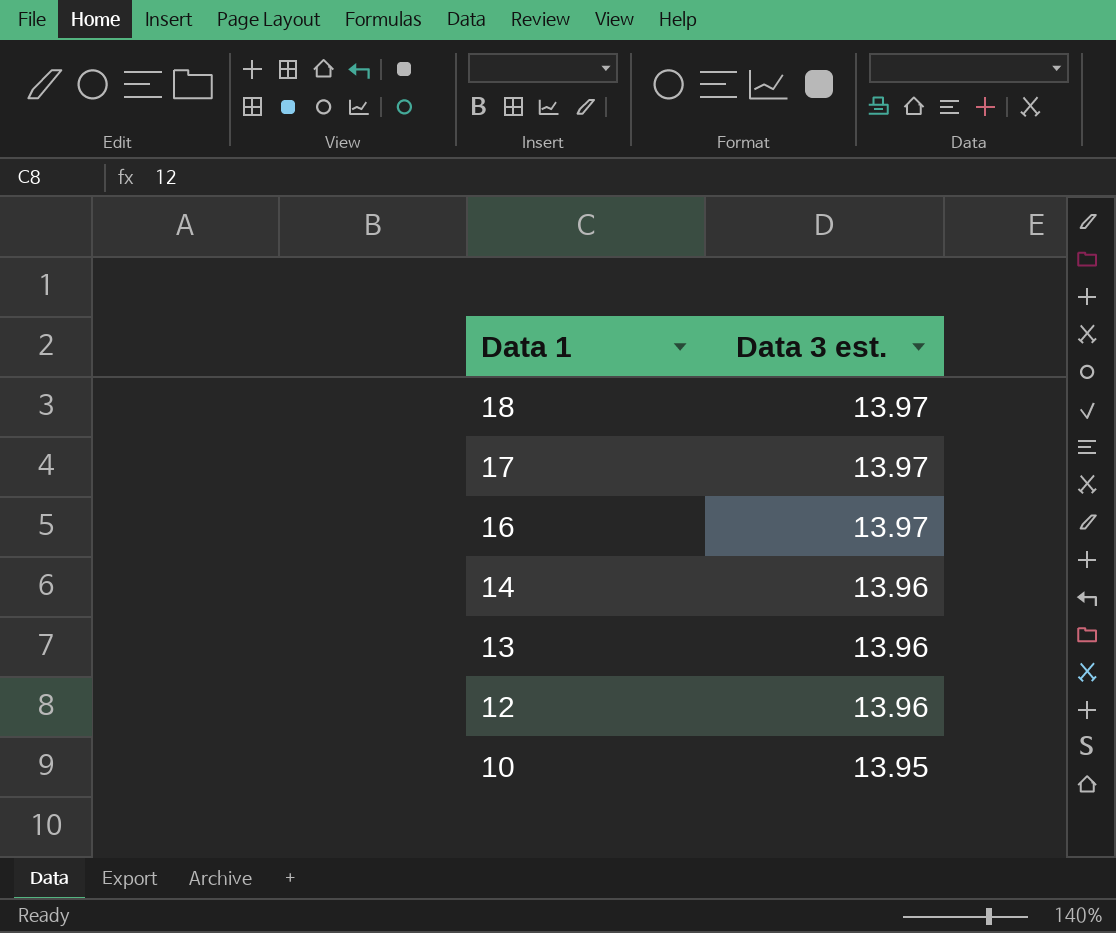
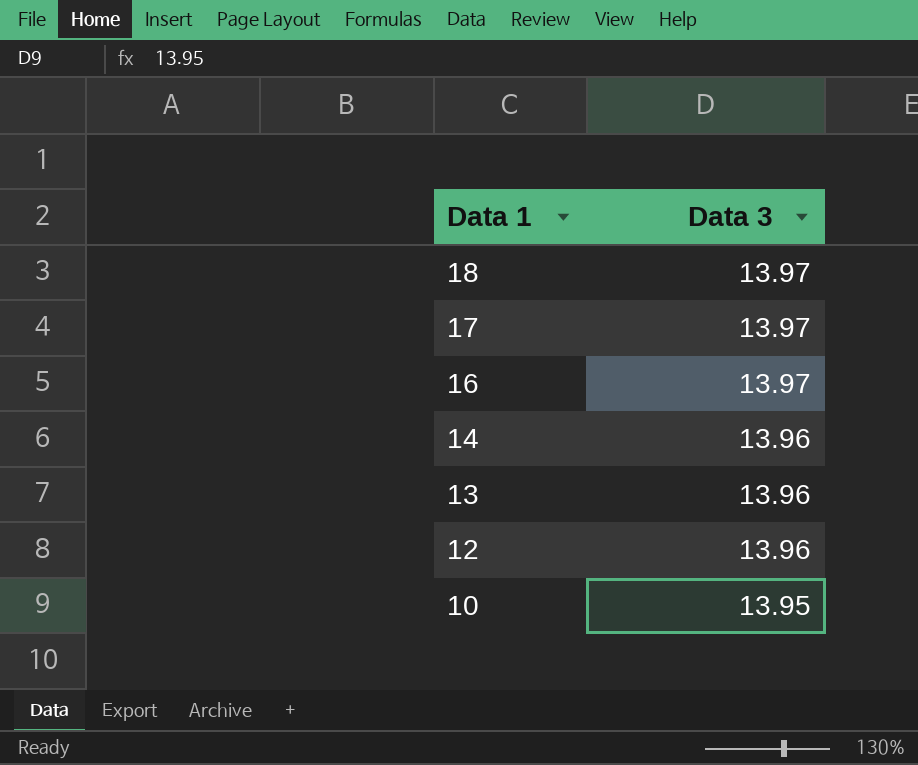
column name: Data 3 est. -> Data 3

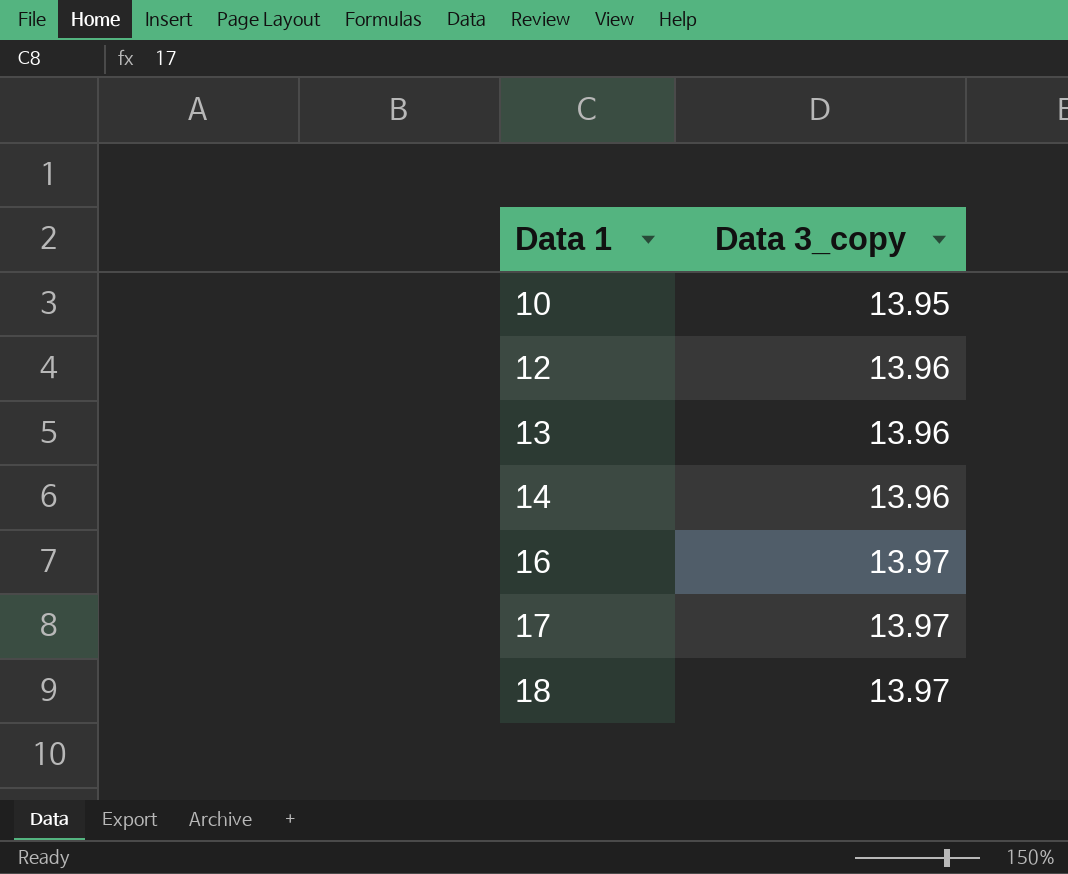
row order: Data 1 descending -> Data 1 ascending
column name: Data 3 -> Data 3_copy

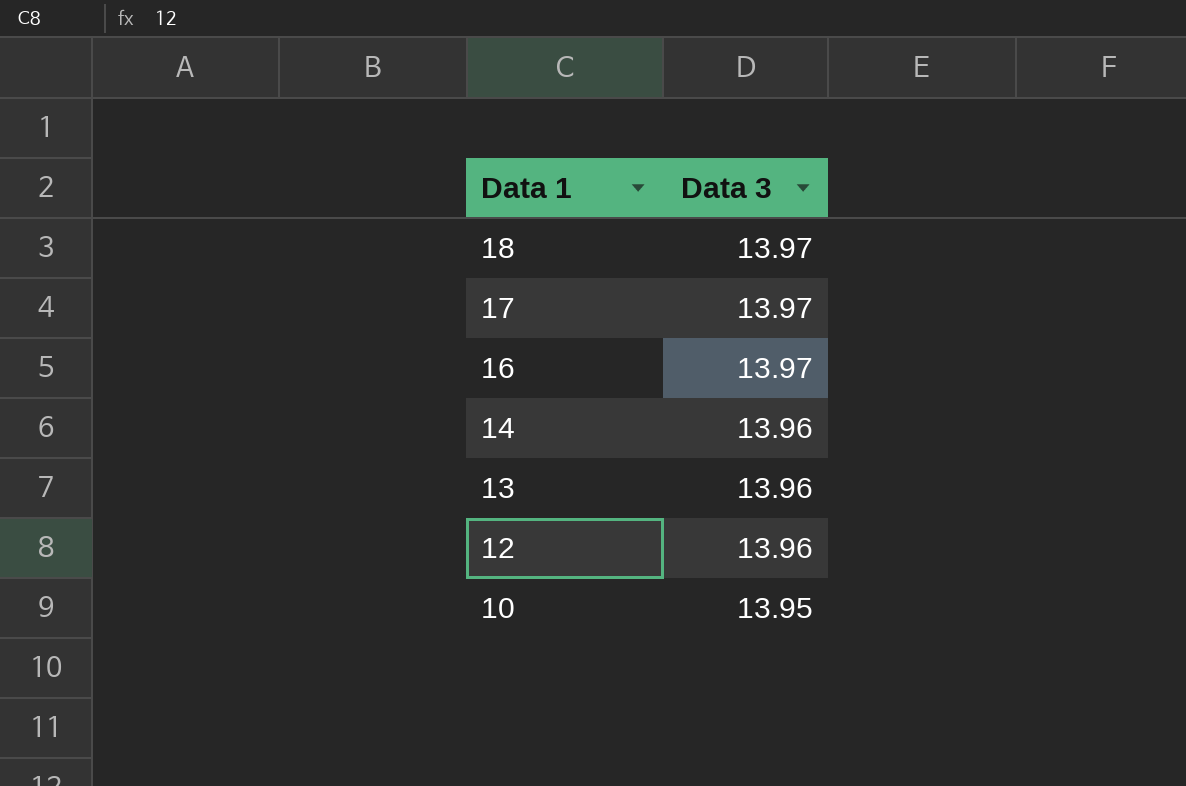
row order: Data 1 ascending -> Data 1 descending
column name: Data 3_copy -> Data 3

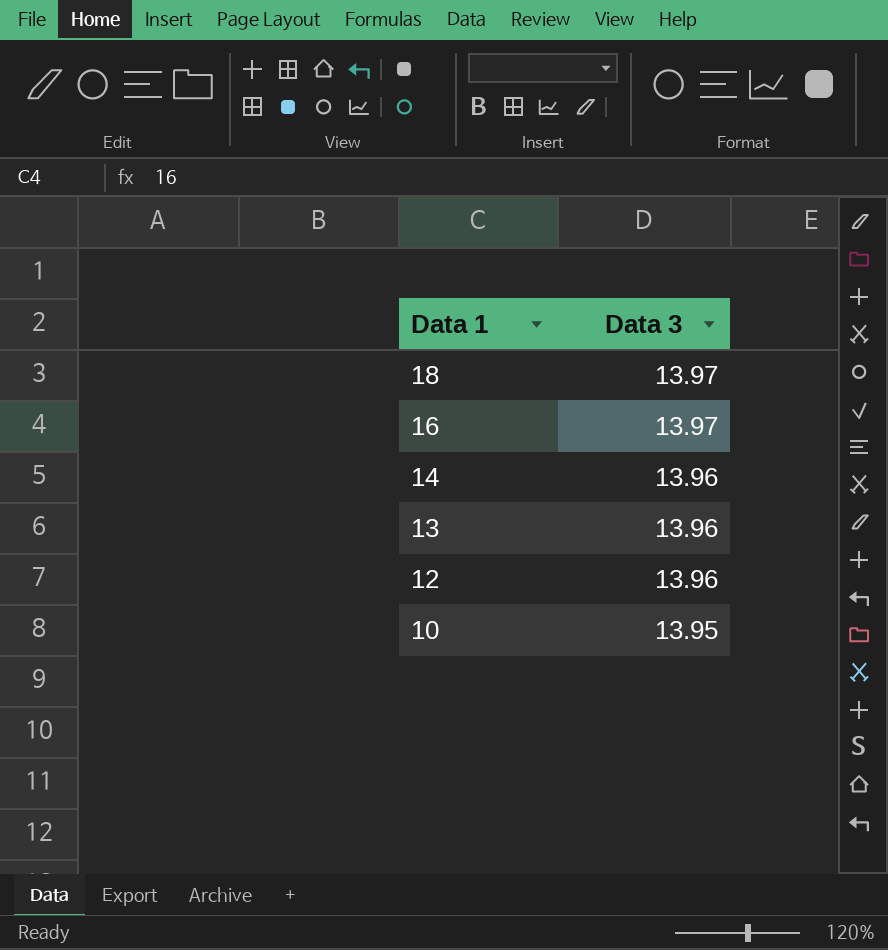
row 17: 13.97 -> none

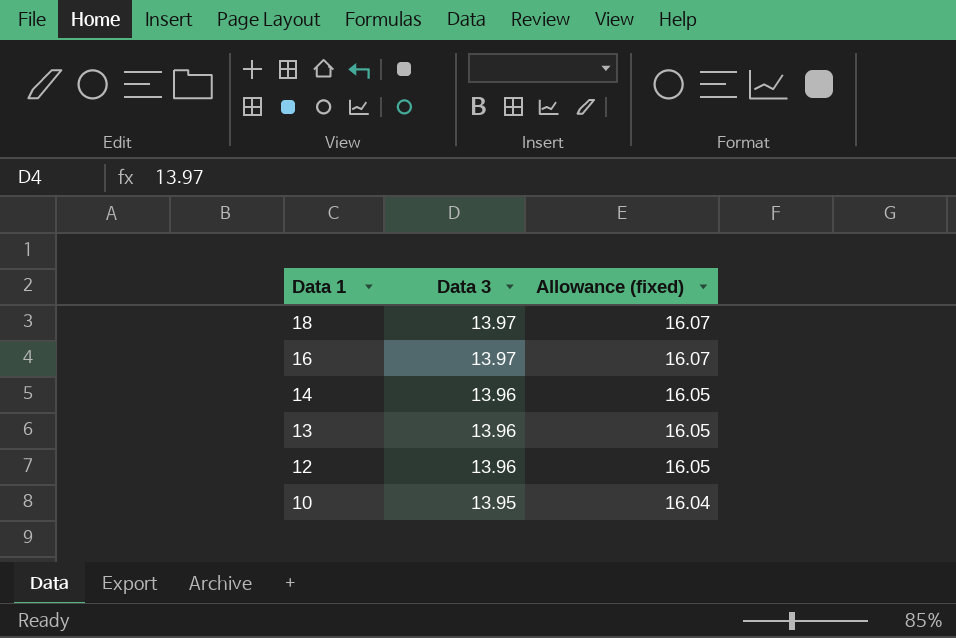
column Allowance (fixed) | formula: none -> [Data 3] * 1.15

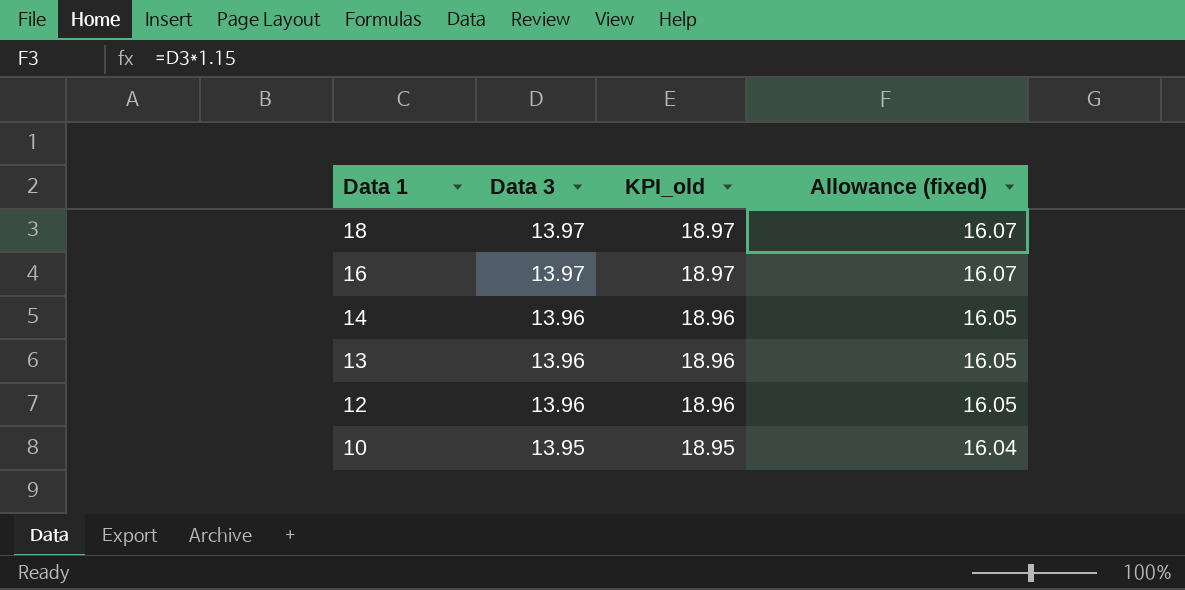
column KPI_old | formula: none -> [Data 3] + 5

